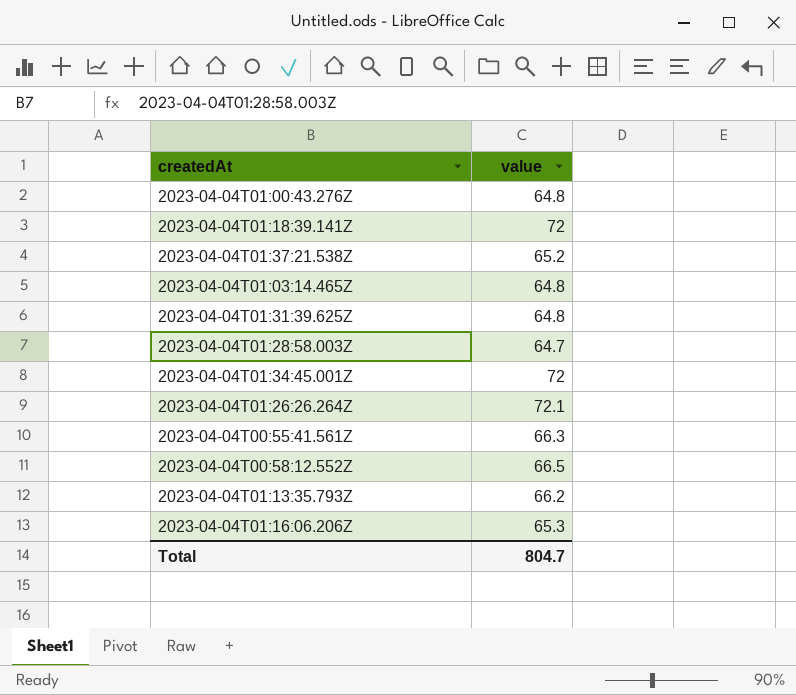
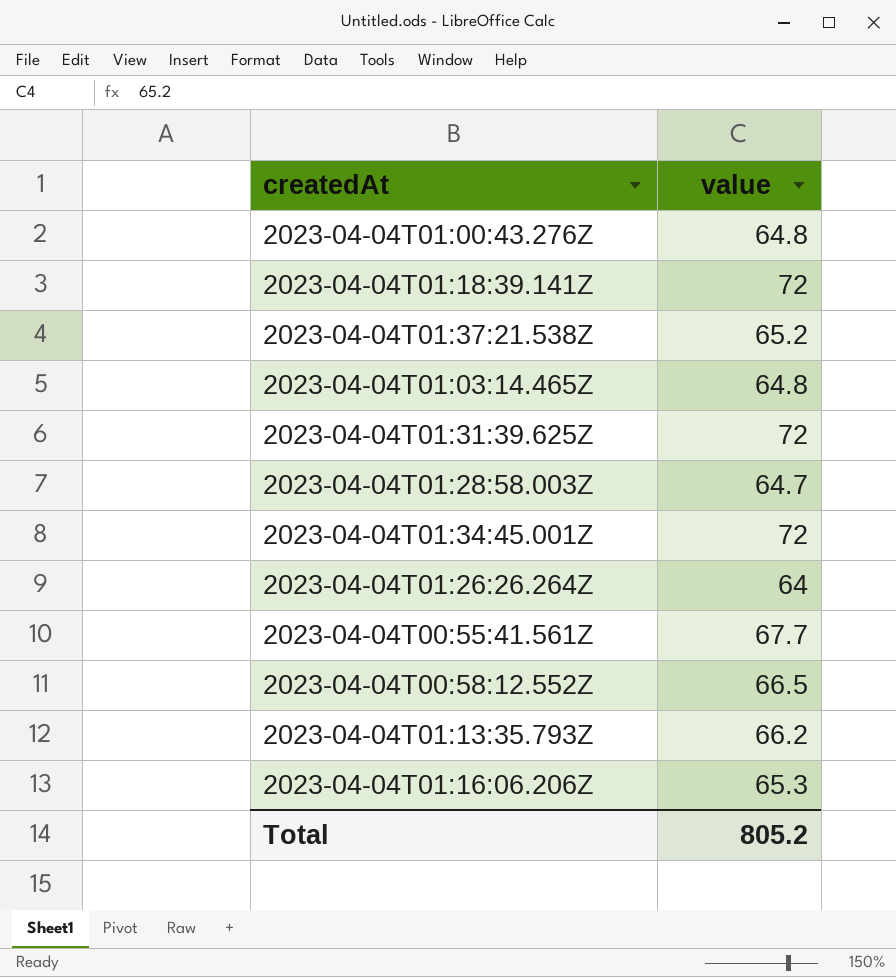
2023-04-04T01:31:39.625Z | value: 64.8 -> 72
2023-04-04T01:26:26.264Z | value: 72.1 -> 64
2023-04-04T00:55:41.561Z | value: 66.3 -> 67.7
Total | value: 804.7 -> 805.2

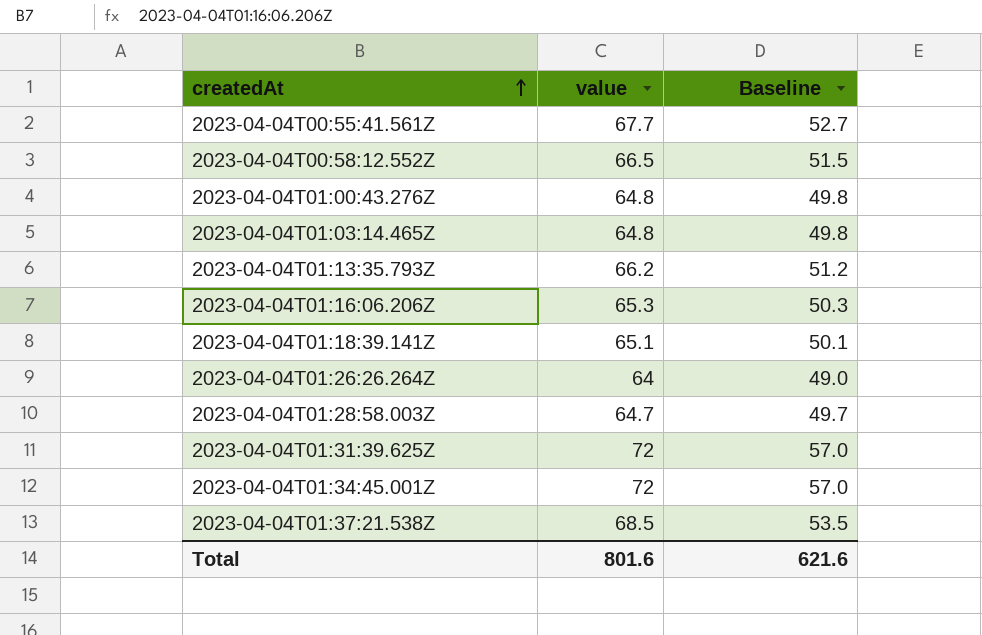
row order: none -> createdAt ascending
column Baseline | formula: none -> [value] - 15
2023-04-04T01:18:39.141Z | value: 72 -> 65.1
2023-04-04T01:37:21.538Z | value: 65.2 -> 68.5
Total | value: 805.2 -> 801.6

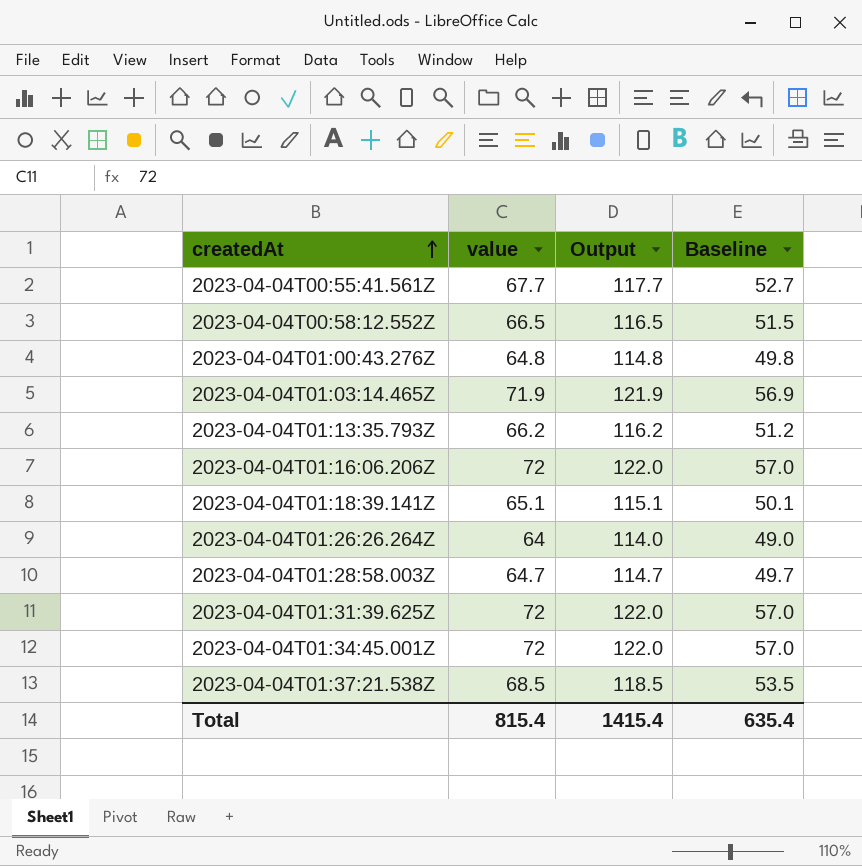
column Output | formula: none -> [value] + 50
2023-04-04T01:03:14.465Z | value: 64.8 -> 71.9
2023-04-04T01:03:14.465Z | Baseline: 49.8 -> 56.9
2023-04-04T01:16:06.206Z | value: 65.3 -> 72
2023-04-04T01:16:06.206Z | Baseline: 50.3 -> 57.0
Total | value: 801.6 -> 815.4
Total | Baseline: 621.6 -> 635.4

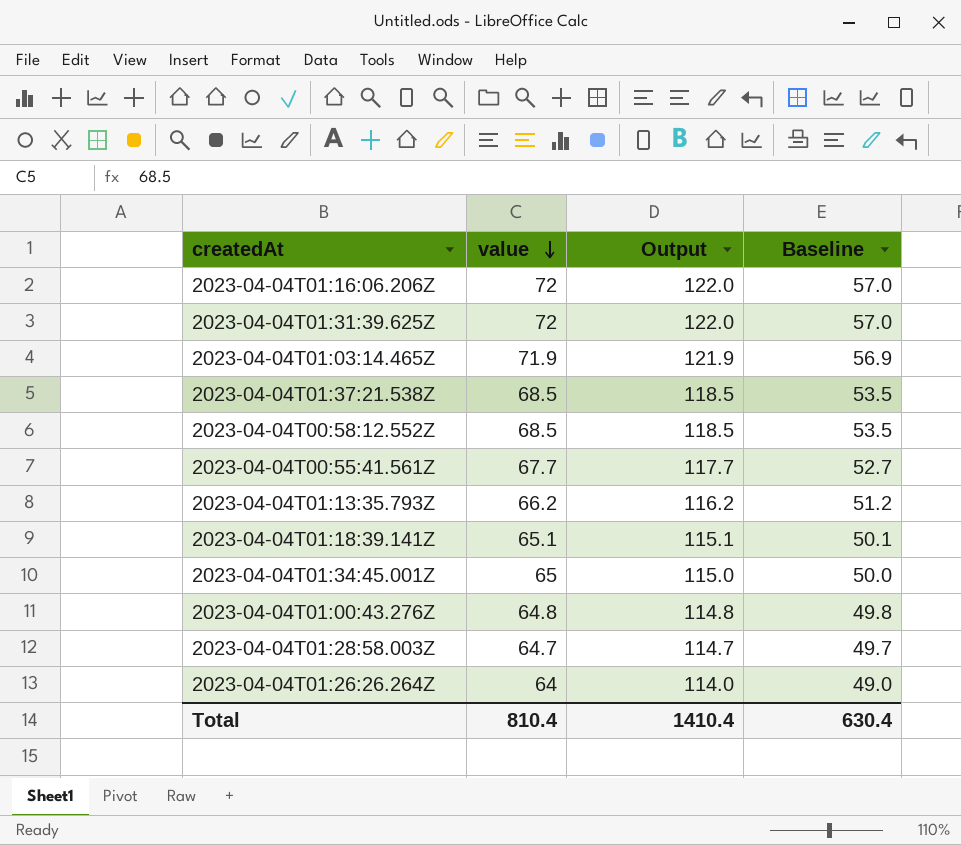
row order: createdAt ascending -> value descending
2023-04-04T00:58:12.552Z | value: 66.5 -> 68.5
2023-04-04T00:58:12.552Z | Output: 116.5 -> 118.5
2023-04-04T00:58:12.552Z | Baseline: 51.5 -> 53.5
2023-04-04T01:34:45.001Z | value: 72 -> 65
2023-04-04T01:34:45.001Z | Output: 122.0 -> 115.0
2023-04-04T01:34:45.001Z | Baseline: 57.0 -> 50.0
Total | value: 815.4 -> 810.4
Total | Output: 1415.4 -> 1410.4
Total | Baseline: 635.4 -> 630.4

